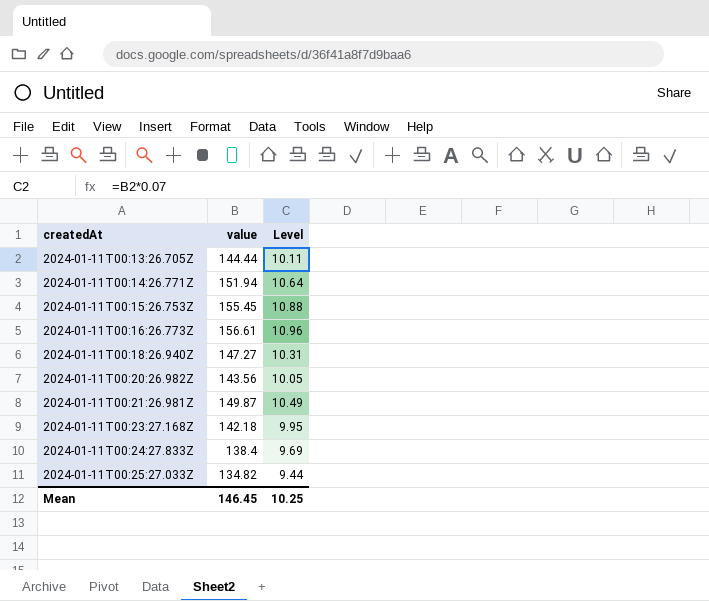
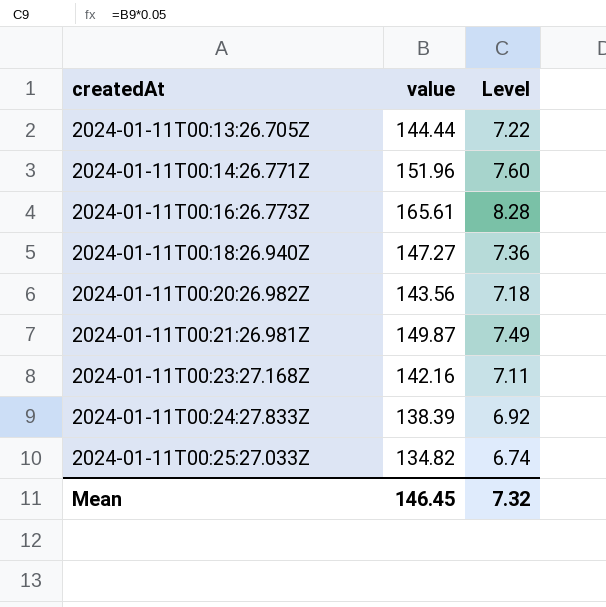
column Level | formula: [value] * 0.07 -> [value] * 0.05
row 2024-01-11T00:15:26.753Z: 155.45 | 10.88 -> none
2024-01-11T00:14:26.771Z | value: 151.94 -> 151.96
2024-01-11T00:16:26.773Z | value: 156.61 -> 165.61
2024-01-11T00:23:27.168Z | value: 142.18 -> 142.16
2024-01-11T00:24:27.833Z | value: 138.4 -> 138.39
Mean | Level: 10.25 -> 7.32

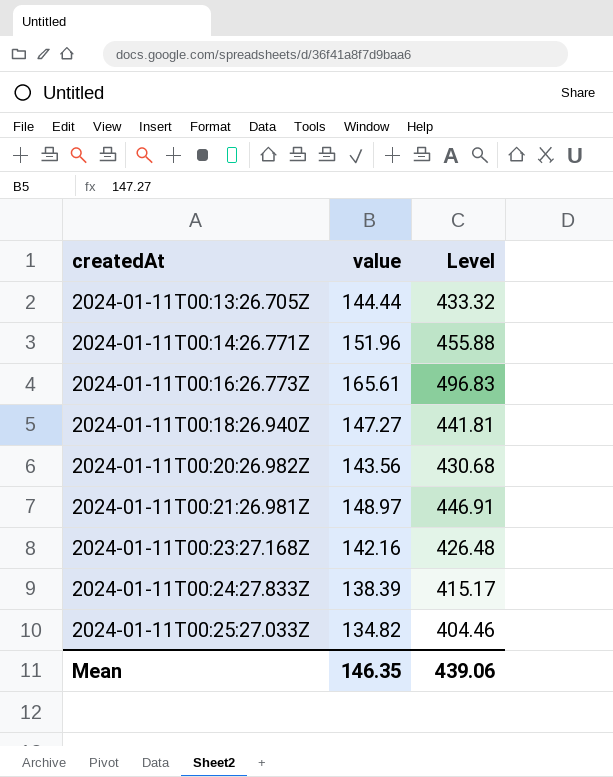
column Level | formula: [value] * 0.05 -> [value] * 3
2024-01-11T00:21:26.981Z | value: 149.87 -> 148.97
Mean | value: 146.45 -> 146.35
Mean | Level: 7.32 -> 439.06

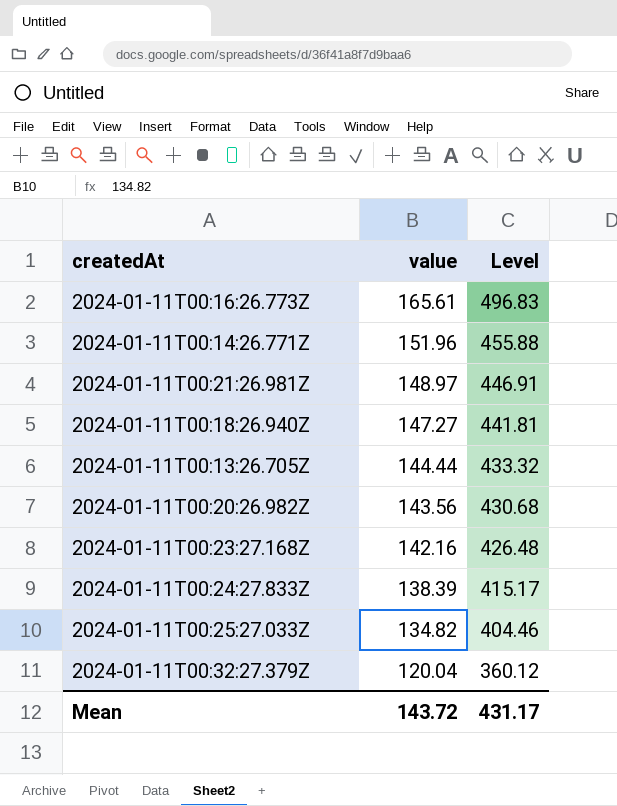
row order: createdAt ascending -> value descending
row 2024-01-11T00:32:27.379Z: none -> 120.04 | 360.12
Mean | value: 146.35 -> 143.72
Mean | Level: 439.06 -> 431.17

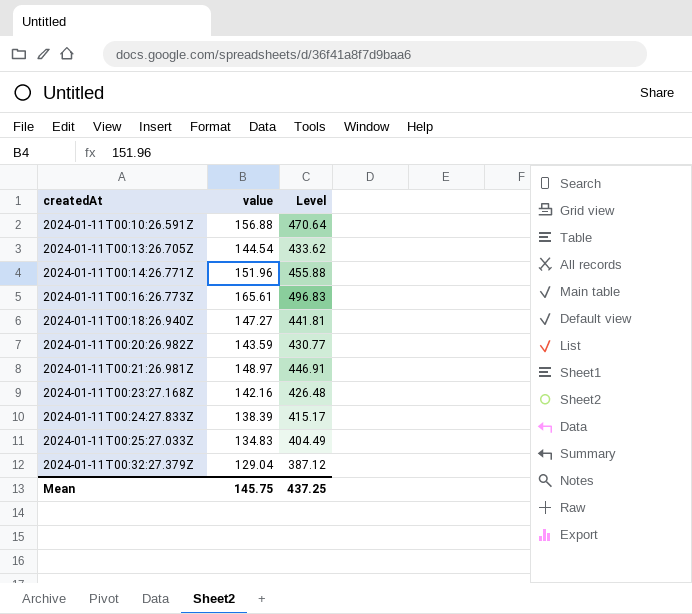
row order: value descending -> createdAt ascending
row 2024-01-11T00:10:26.591Z: none -> 156.88 | 470.64
2024-01-11T00:13:26.705Z | value: 144.44 -> 144.54
2024-01-11T00:13:26.705Z | Level: 433.32 -> 433.62
2024-01-11T00:20:26.982Z | value: 143.56 -> 143.59
2024-01-11T00:20:26.982Z | Level: 430.68 -> 430.77
2024-01-11T00:25:27.033Z | value: 134.82 -> 134.83
2024-01-11T00:25:27.033Z | Level: 404.46 -> 404.49
2024-01-11T00:32:27.379Z | value: 120.04 -> 129.04
2024-01-11T00:32:27.379Z | Level: 360.12 -> 387.12
Mean | value: 143.72 -> 145.75
Mean | Level: 431.17 -> 437.25

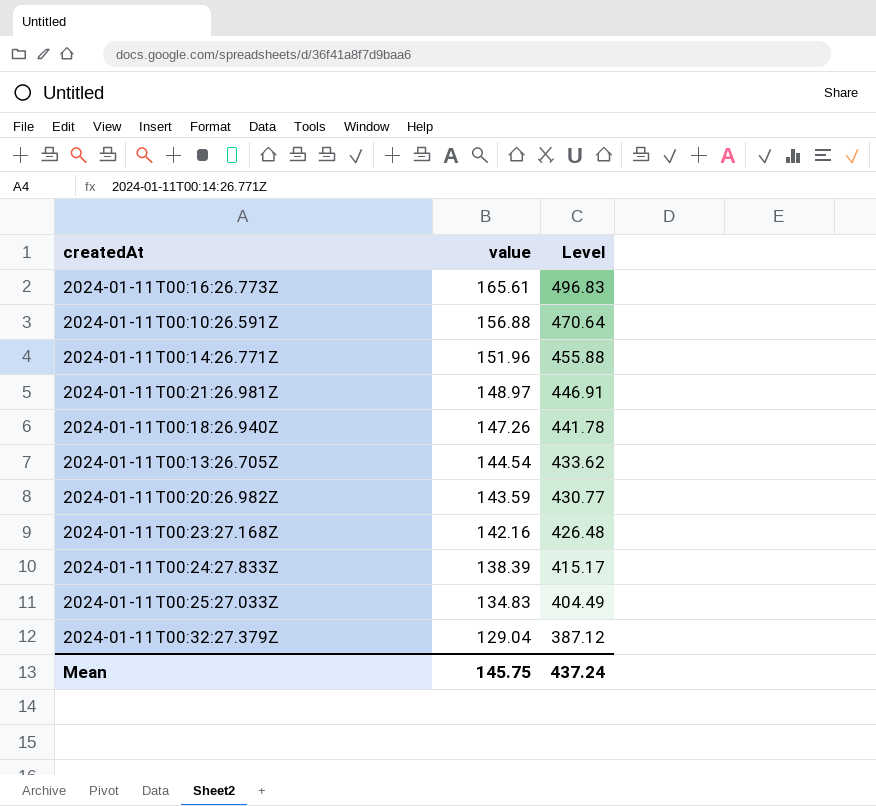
row order: createdAt ascending -> value descending
2024-01-11T00:18:26.940Z | value: 147.27 -> 147.26
2024-01-11T00:18:26.940Z | Level: 441.81 -> 441.78
Mean | Level: 437.25 -> 437.24

